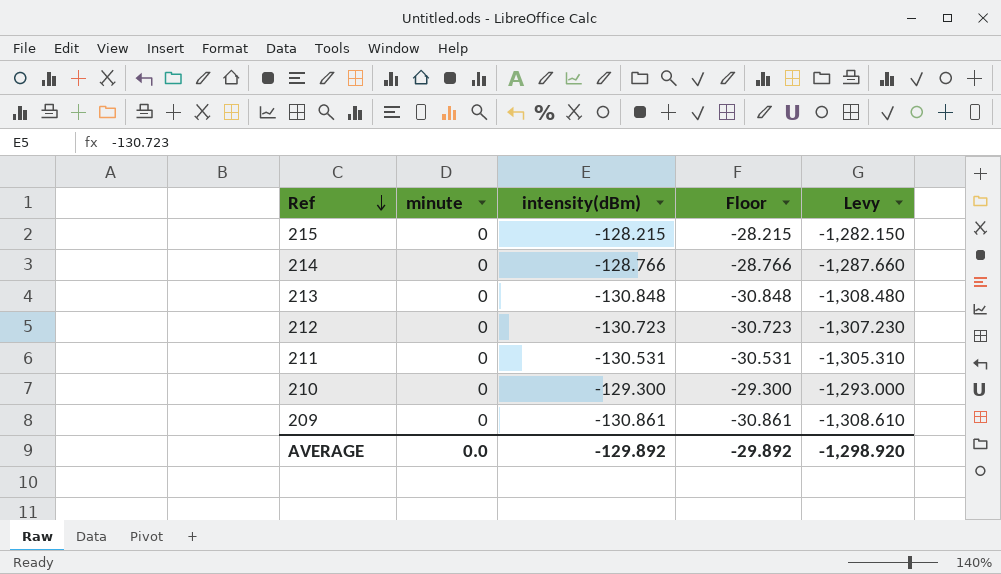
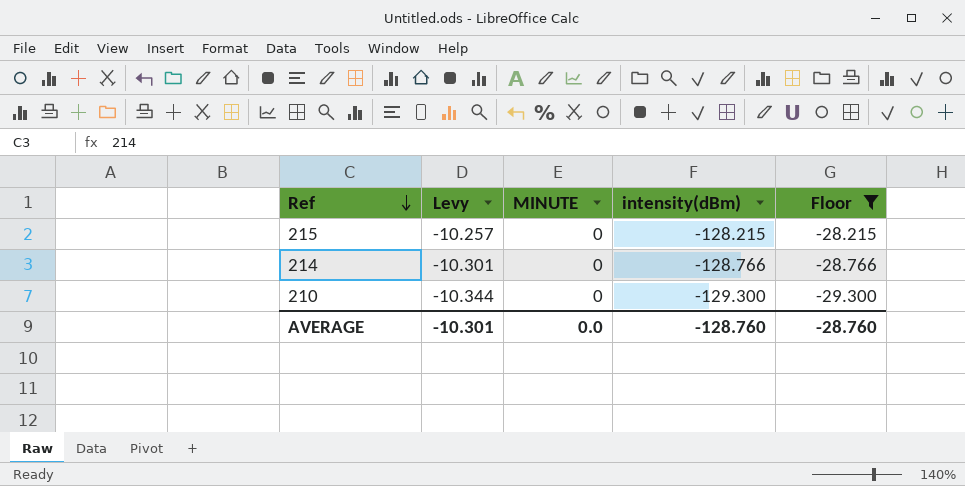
filter: none -> Floor >= -29.300
column Levy | formula: [intensity(dBm)] * 10 -> [intensity(dBm)] * 0.08
column Levy | position: 5 -> 2
column name: minute -> MINUTE
AVERAGE | Levy: -1,298.920 -> -10.301
AVERAGE | intensity(dBm): -129.892 -> -128.760
AVERAGE | Floor: -29.892 -> -28.760

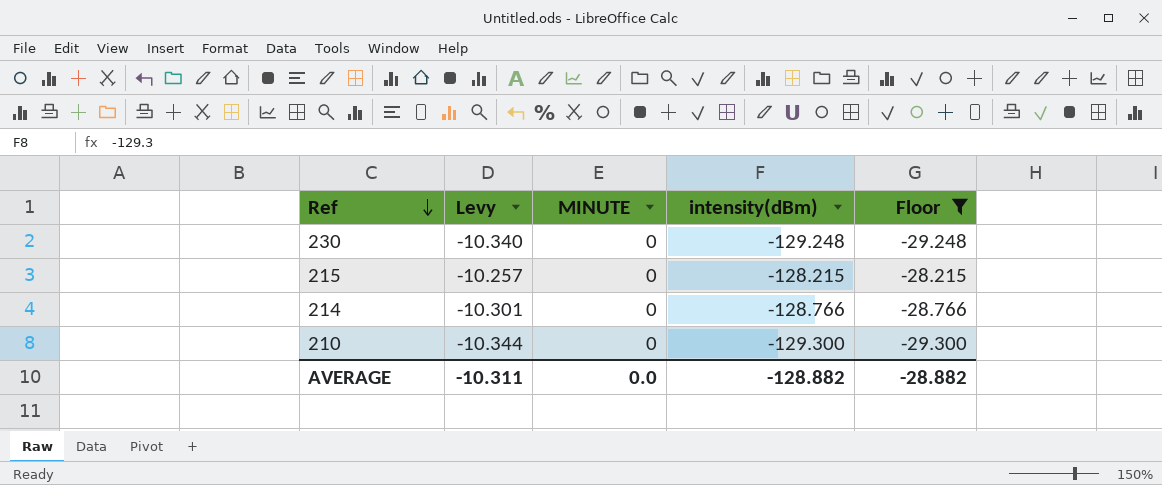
row 230: none -> -10.340 | 0 | -129.248 | -29.248
AVERAGE | Levy: -10.301 -> -10.311
AVERAGE | intensity(dBm): -128.760 -> -128.882
AVERAGE | Floor: -28.760 -> -28.882

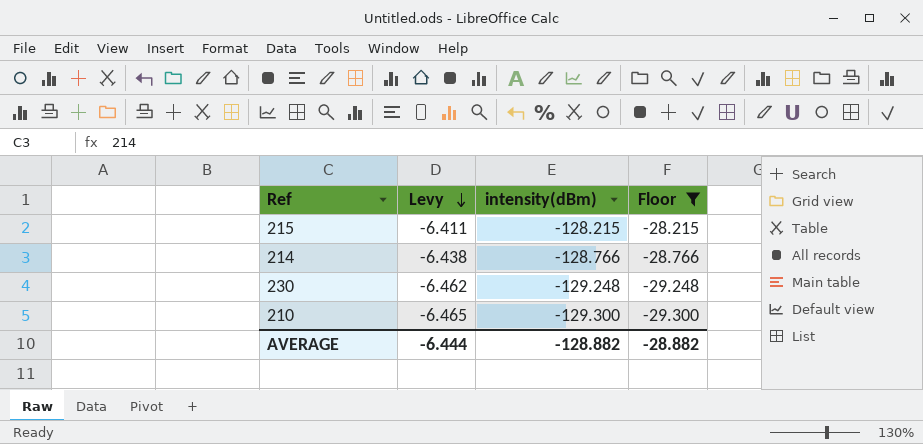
row order: Ref descending -> Levy descending
column MINUTE | position: 3 -> none
column Levy | formula: [intensity(dBm)] * 0.08 -> [intensity(dBm)] * 0.05
AVERAGE | Levy: -10.311 -> -6.444

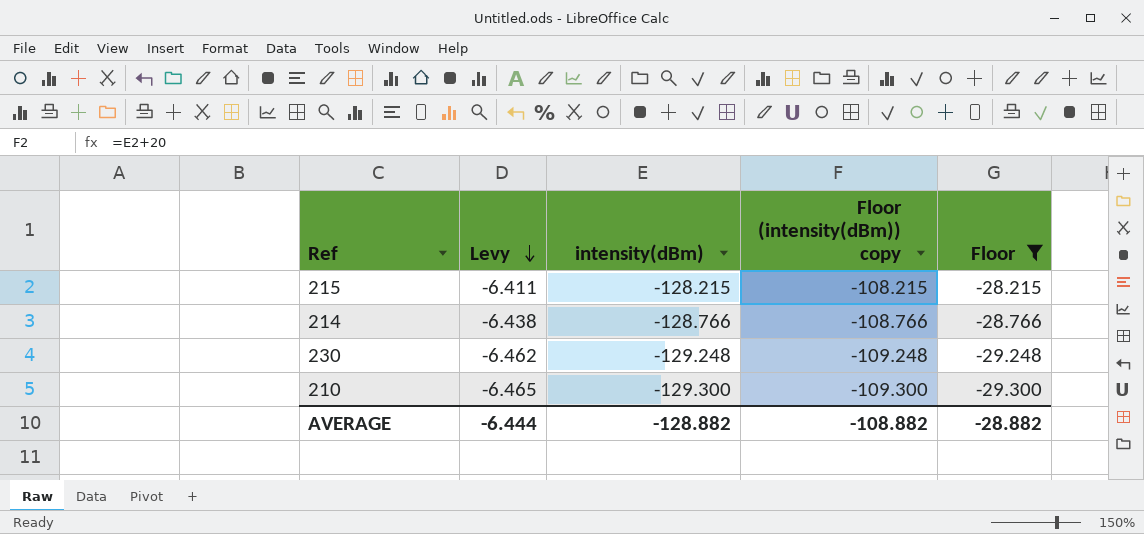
column Floor (intensity(dBm)) copy | formula: none -> [intensity(dBm)] + 20

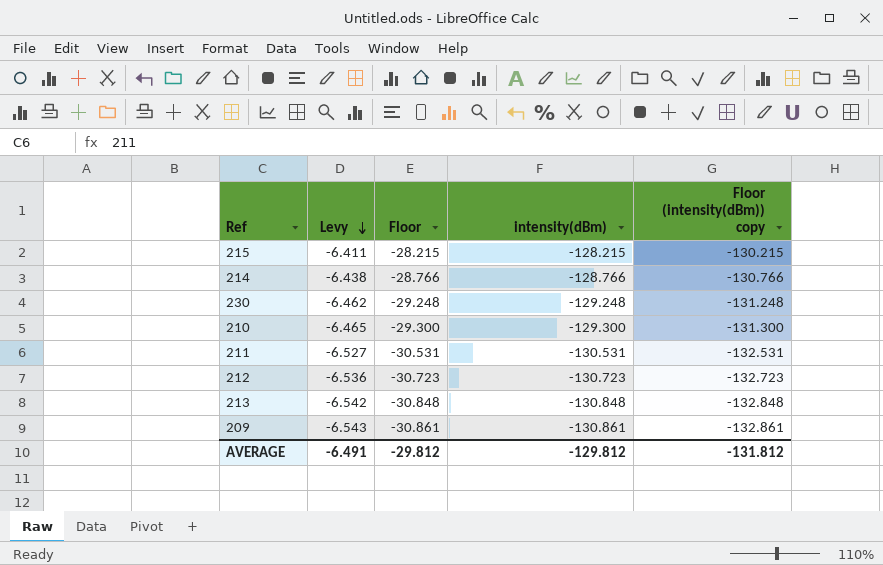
filter: Floor >= -29.300 -> none
column Floor | position: 5 -> 3
column Floor (intensity(dBm)) copy | formula: [intensity(dBm)] + 20 -> [intensity(dBm)] - 2
AVERAGE | Levy: -6.444 -> -6.491
AVERAGE | Floor: -28.882 -> -29.812
AVERAGE | intensity(dBm): -128.882 -> -129.812
AVERAGE | Floor (intensity(dBm)) copy: -108.882 -> -131.812

